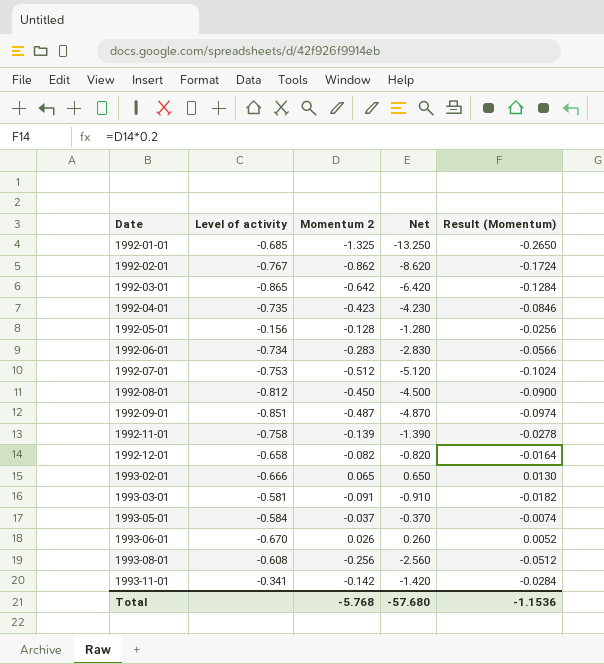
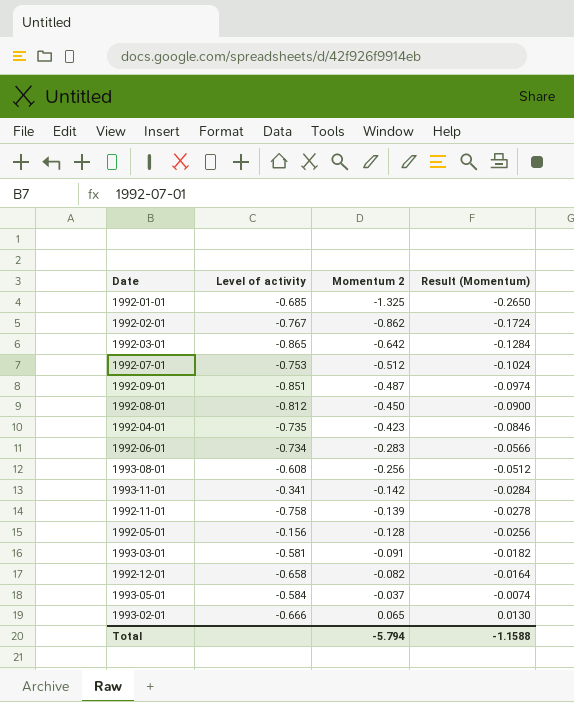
row order: Date ascending -> Momentum 2 ascending
column Net | formula: [Momentum 2] * 10 -> none
row 1993-06-01: -0.670 | 0.026 | 0.260 | 0.0052 -> none
Total | Momentum 2: -5.768 -> -5.794
Total | Result (Momentum): -1.1536 -> -1.1588

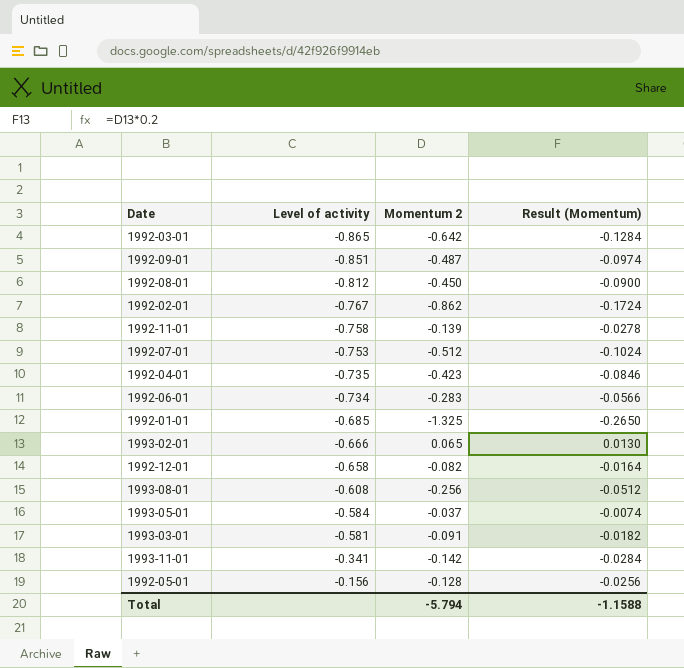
row order: Momentum 2 ascending -> Level of activity ascending

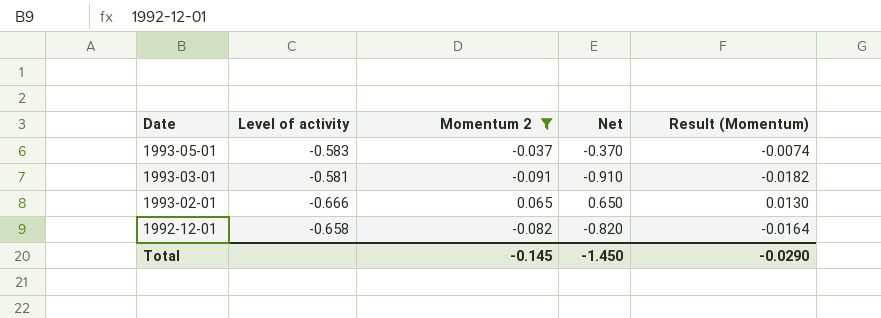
filter: none -> Momentum 2 >= -0.091
row order: Level of activity ascending -> Date descending
column Net | formula: none -> [Momentum 2] * 10
1993-05-01 | Level of activity: -0.584 -> -0.583
Total | Momentum 2: -5.794 -> -0.145
Total | Result (Momentum): -1.1588 -> -0.0290

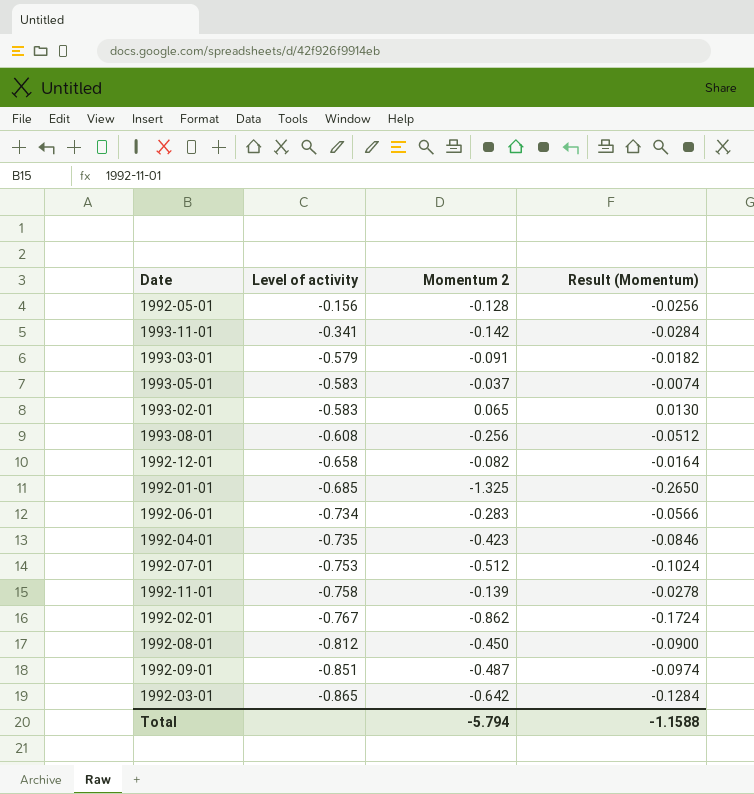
filter: Momentum 2 >= -0.091 -> none
row order: Date descending -> Level of activity descending
column Net | formula: [Momentum 2] * 10 -> none
1993-03-01 | Level of activity: -0.581 -> -0.579
1993-02-01 | Level of activity: -0.666 -> -0.583
Total | Momentum 2: -0.145 -> -5.794
Total | Result (Momentum): -0.0290 -> -1.1588

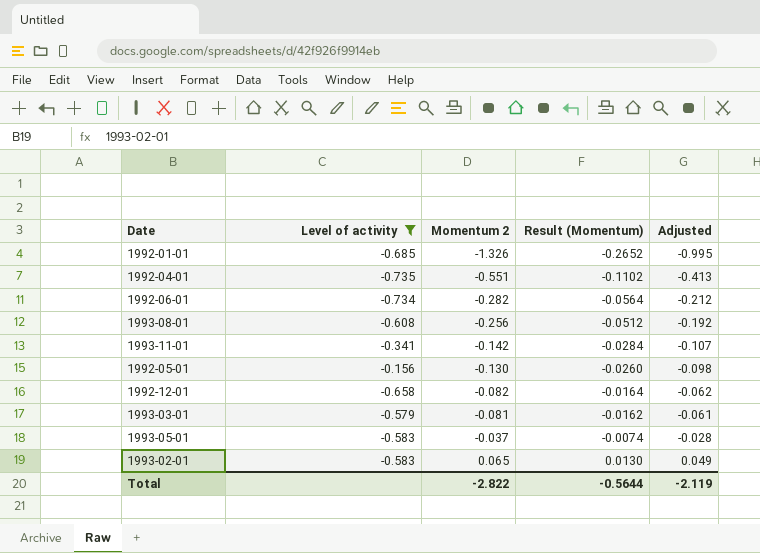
filter: none -> Level of activity >= -0.735
row order: Level of activity descending -> Momentum 2 ascending
column Adjusted | formula: none -> [Momentum 2] * 0.75
1992-01-01 | Momentum 2: -1.325 -> -1.326
1992-01-01 | Result (Momentum): -0.2650 -> -0.2652
1992-04-01 | Momentum 2: -0.423 -> -0.551
1992-04-01 | Result (Momentum): -0.0846 -> -0.1102
1992-06-01 | Momentum 2: -0.283 -> -0.282
1992-06-01 | Result (Momentum): -0.0566 -> -0.0564
1992-05-01 | Momentum 2: -0.128 -> -0.130
1992-05-01 | Result (Momentum): -0.0256 -> -0.0260
1993-03-01 | Momentum 2: -0.091 -> -0.081
1993-03-01 | Result (Momentum): -0.0182 -> -0.0162
Total | Momentum 2: -5.794 -> -2.822
Total | Result (Momentum): -1.1588 -> -0.5644

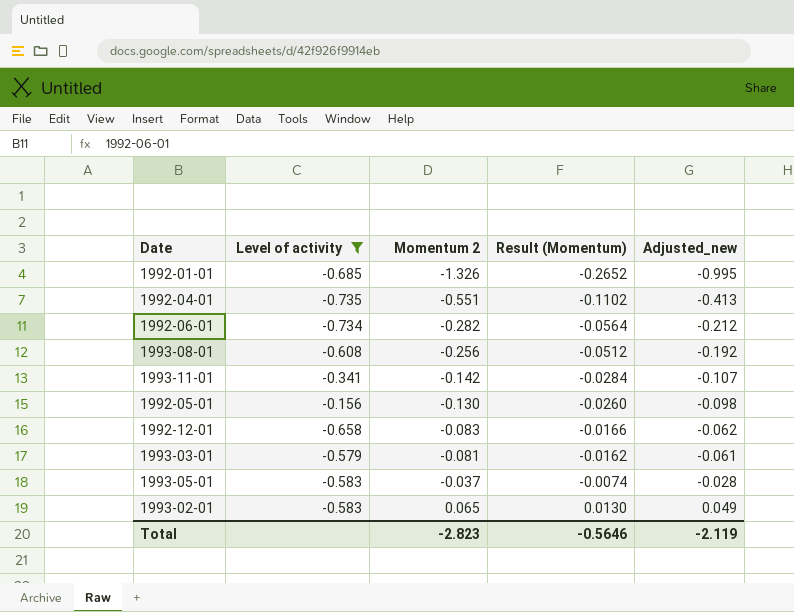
column name: Adjusted -> Adjusted_new
1992-12-01 | Momentum 2: -0.082 -> -0.083
1992-12-01 | Result (Momentum): -0.0164 -> -0.0166
Total | Momentum 2: -2.822 -> -2.823
Total | Result (Momentum): -0.5644 -> -0.5646

